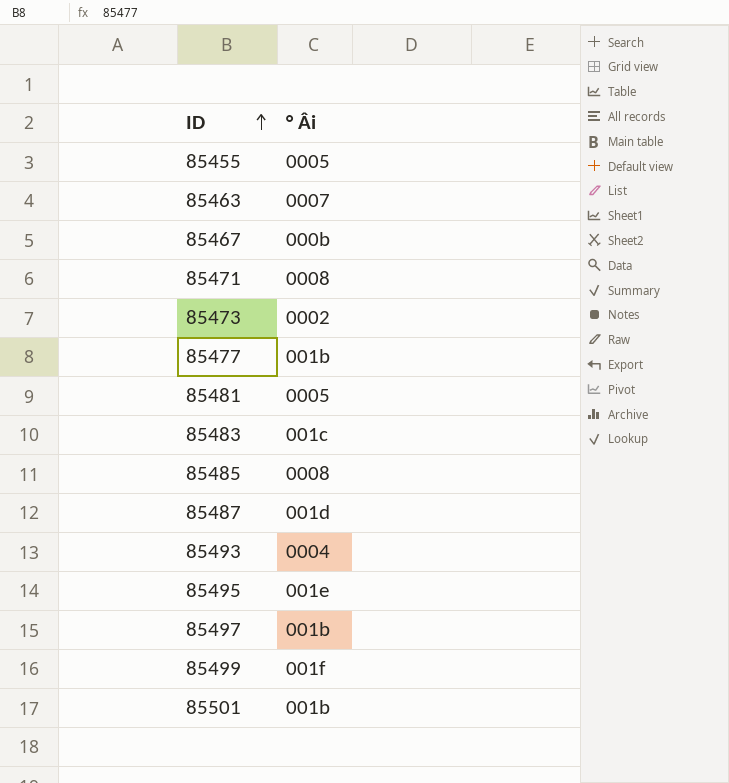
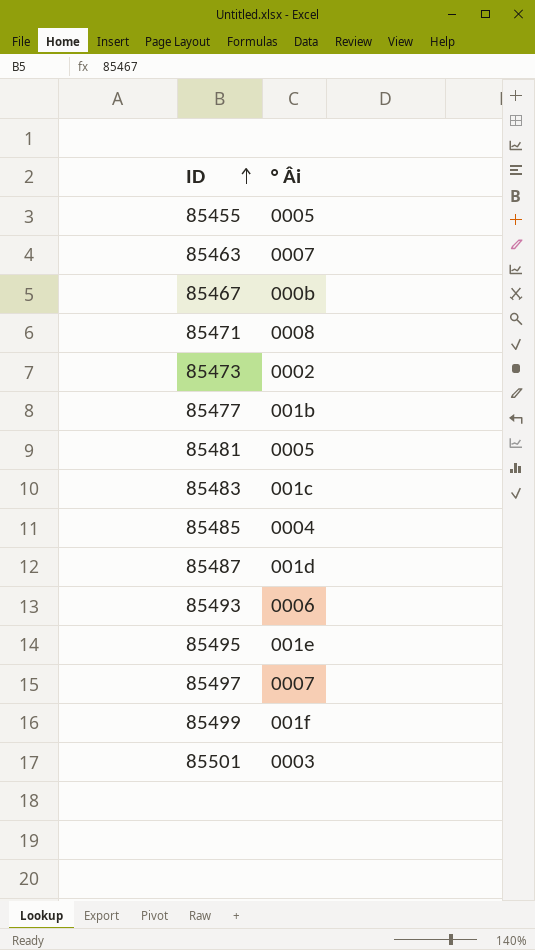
85485 | ° Âi: 0008 -> 0004
85493 | ° Âi: 0004 -> 0006
85497 | ° Âi: 001b -> 0007
85501 | ° Âi: 001b -> 0003

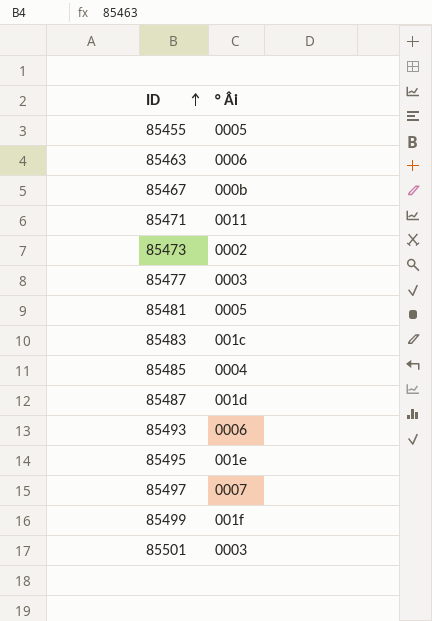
85463 | ° Âi: 0007 -> 0006
85471 | ° Âi: 0008 -> 0011
85477 | ° Âi: 001b -> 0003

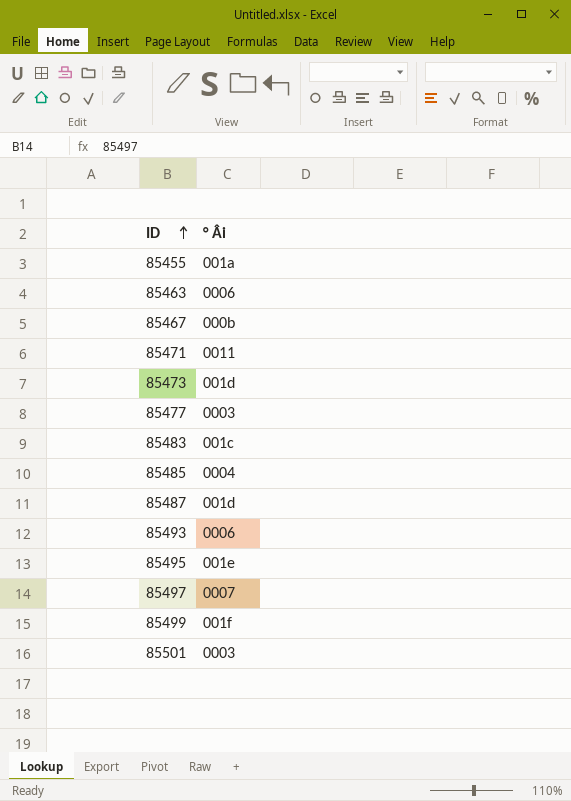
row 85481: 0005 -> none
85455 | ° Âi: 0005 -> 001a
85473 | ° Âi: 0002 -> 001d

